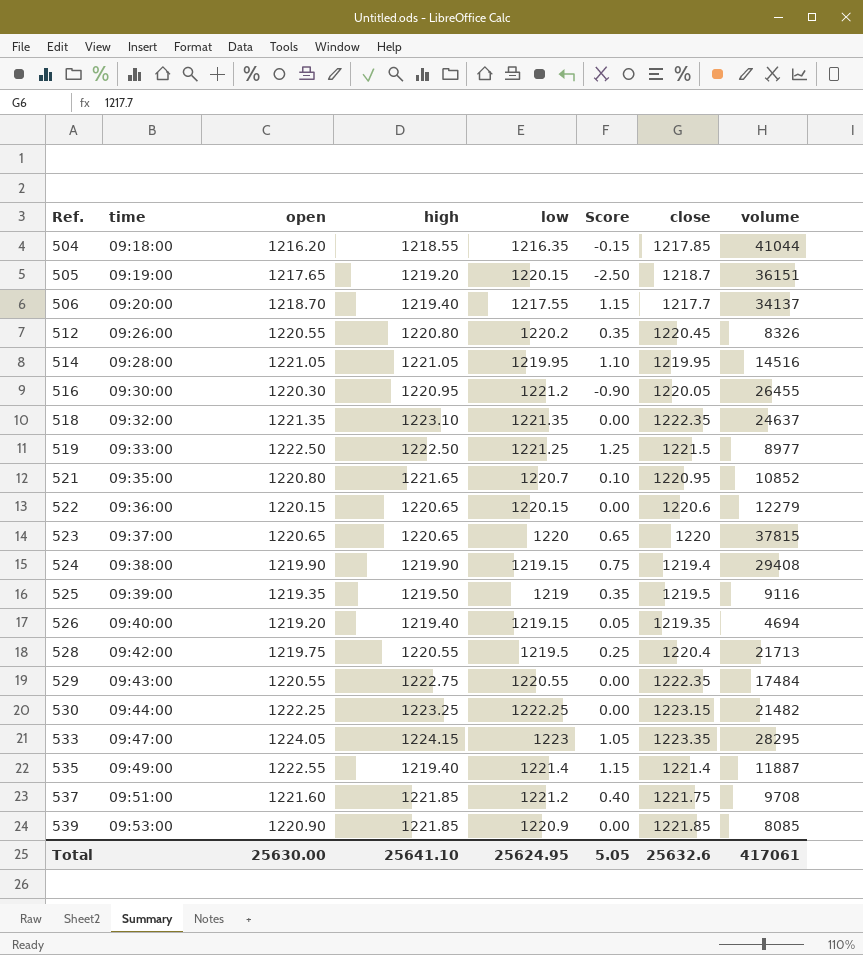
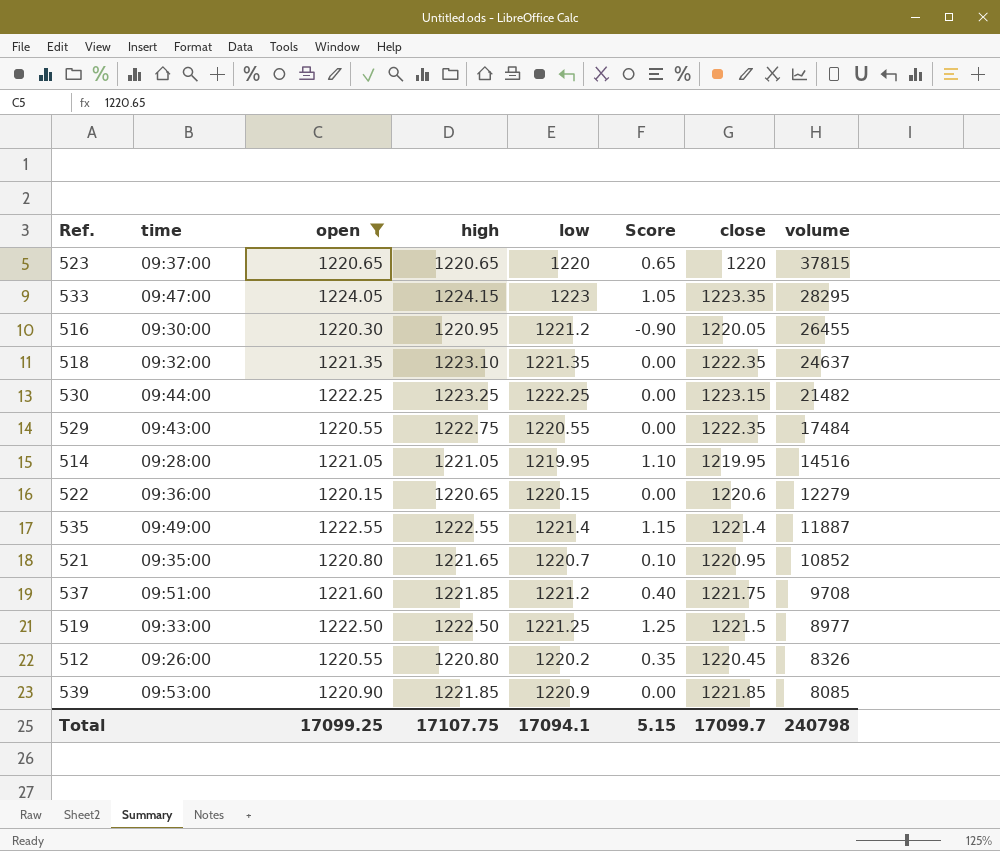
filter: none -> open >= 1220.15
row order: Ref. ascending -> volume descending
535 | high: 1219.40 -> 1222.55
Total | open: 25630.00 -> 17099.25
Total | high: 25641.10 -> 17107.75
Total | low: 25624.95 -> 17094.1
Total | Score: 5.05 -> 5.15
Total | close: 25632.6 -> 17099.7
Total | volume: 417061 -> 240798

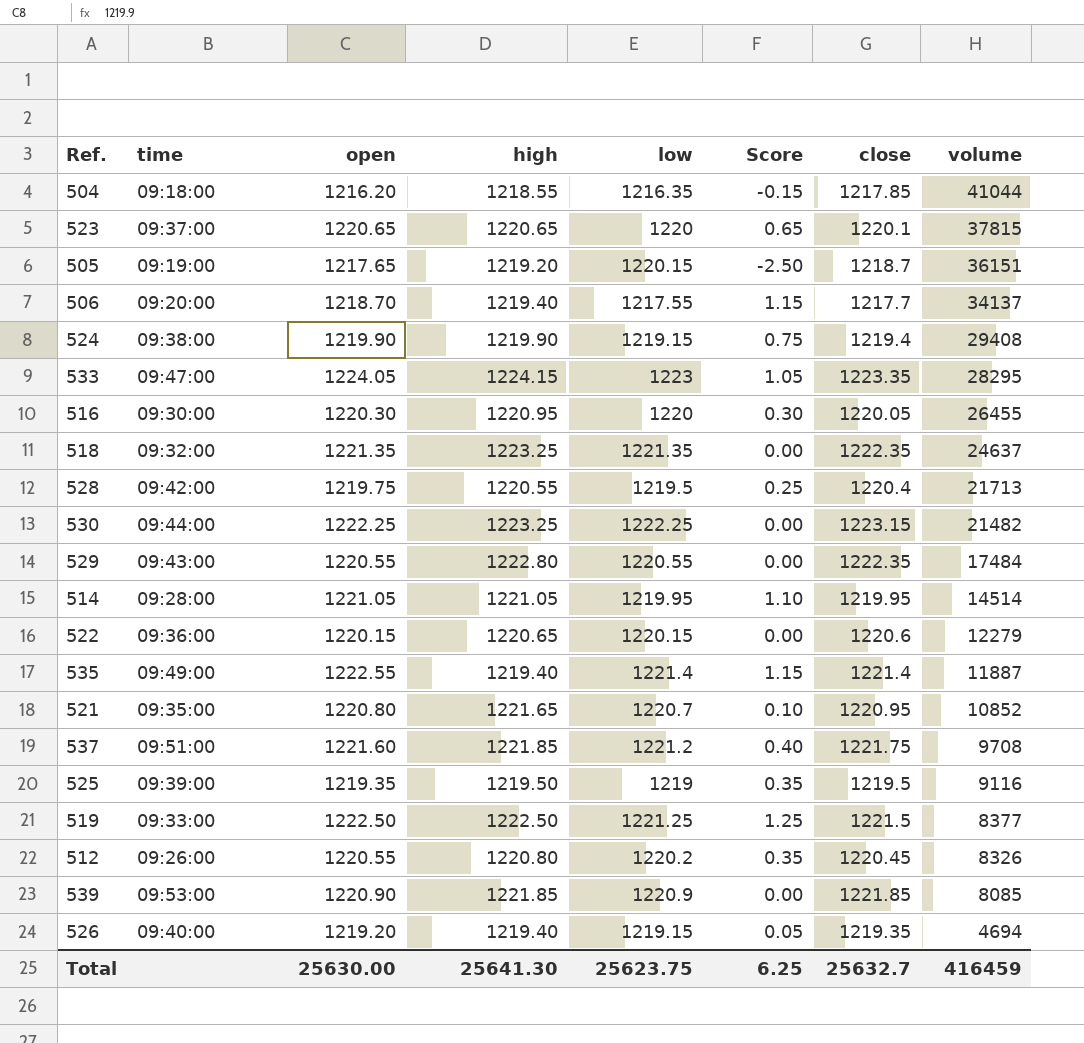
filter: open >= 1220.15 -> none
523 | close: 1220 -> 1220.1
516 | low: 1221.2 -> 1220
516 | Score: -0.90 -> 0.30
518 | high: 1223.10 -> 1223.25
529 | high: 1222.75 -> 1222.80
514 | volume: 14516 -> 14514
535 | high: 1222.55 -> 1219.40
519 | volume: 8977 -> 8377
Total | open: 17099.25 -> 25630.00
Total | high: 17107.75 -> 25641.30
Total | low: 17094.1 -> 25623.75
Total | Score: 5.15 -> 6.25
Total | close: 17099.7 -> 25632.7
Total | volume: 240798 -> 416459

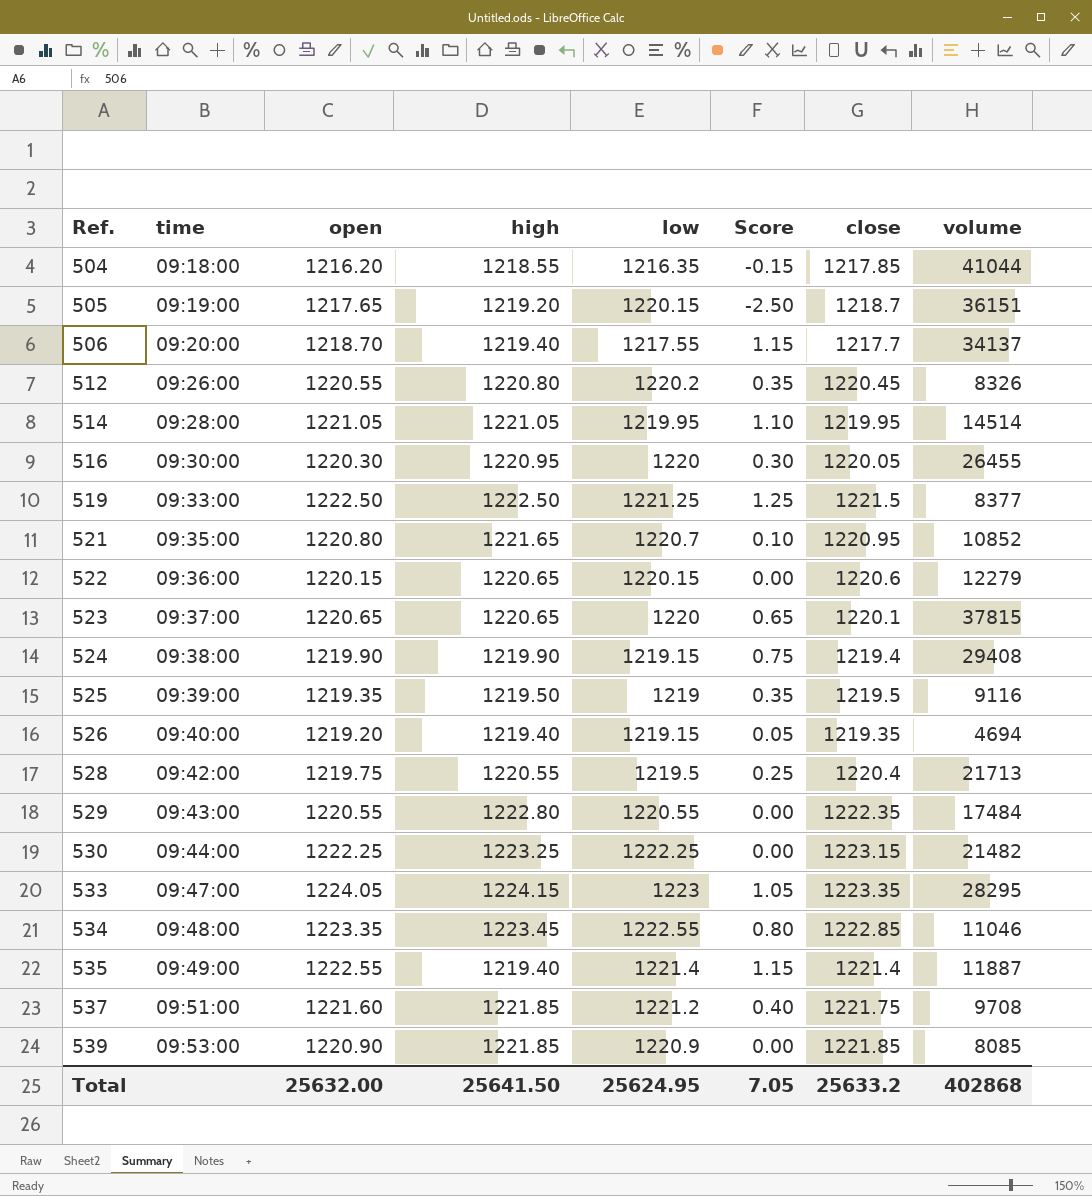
row order: volume descending -> Ref. ascending
row 518: 09:32:00 | 1221.35 | 1223.25 | 1221.35 | 0.00 | 1222.35 | 24637 -> none
row 534: none -> 09:48:00 | 1223.35 | 1223.45 | 1222.55 | 0.80 | 1222.85 | 11046
Total | open: 25630.00 -> 25632.00
Total | high: 25641.30 -> 25641.50
Total | low: 25623.75 -> 25624.95
Total | Score: 6.25 -> 7.05
Total | close: 25632.7 -> 25633.2
Total | volume: 416459 -> 402868

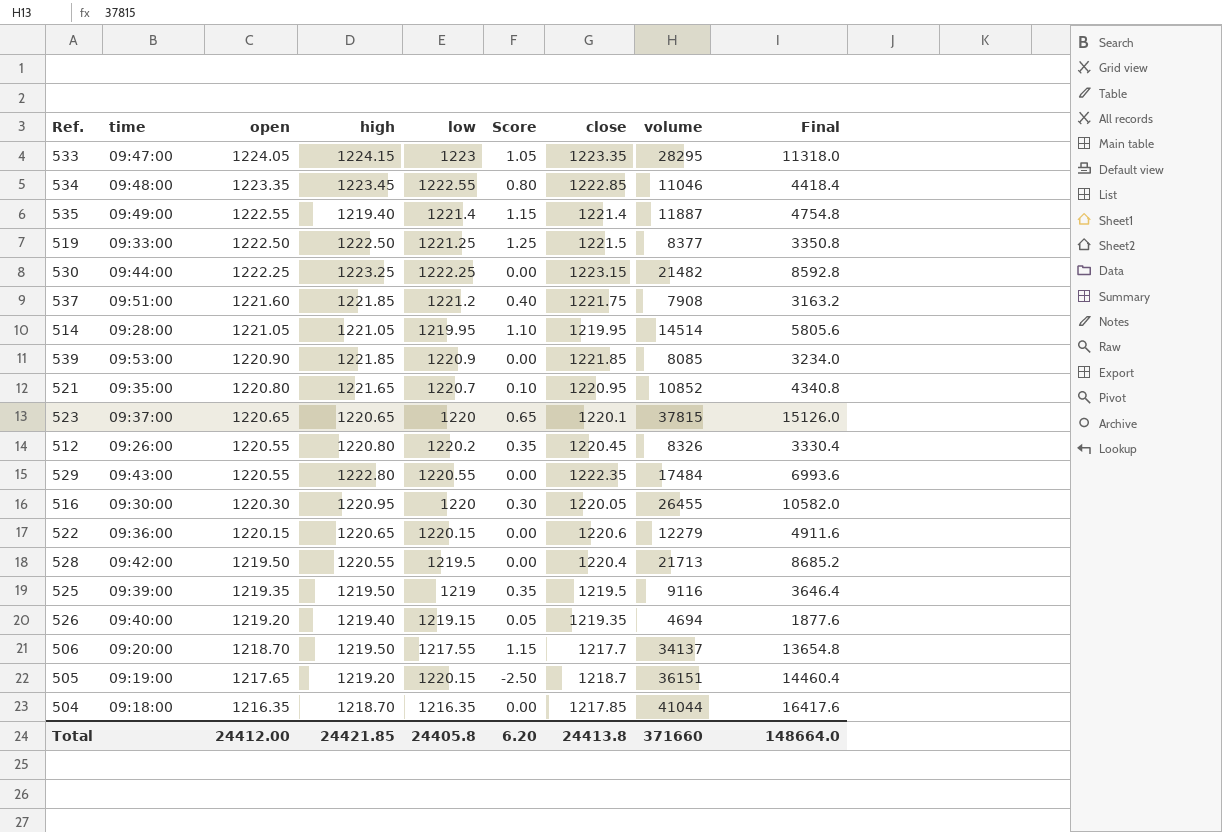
row order: Ref. ascending -> open descending
column Final | formula: none -> [volume] * 0.4
row 524: 09:38:00 | 1219.90 | 1219.90 | 1219.15 | 0.75 | 1219.4 | 29408 -> none
537 | volume: 9708 -> 7908
528 | open: 1219.75 -> 1219.50
528 | Score: 0.25 -> 0.00
506 | high: 1219.40 -> 1219.50
504 | open: 1216.20 -> 1216.35
504 | high: 1218.55 -> 1218.70
504 | Score: -0.15 -> 0.00
Total | open: 25632.00 -> 24412.00
Total | high: 25641.50 -> 24421.85
Total | low: 25624.95 -> 24405.8
Total | Score: 7.05 -> 6.20
Total | close: 25633.2 -> 24413.8
Total | volume: 402868 -> 371660

